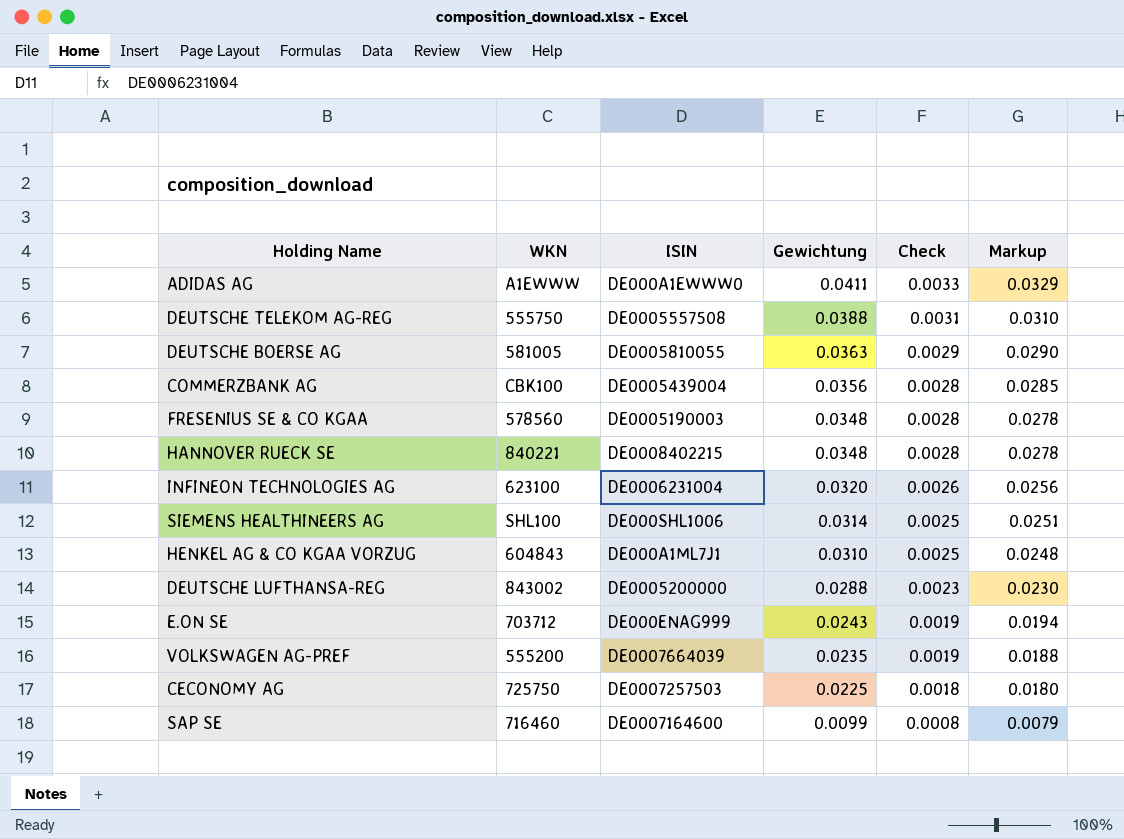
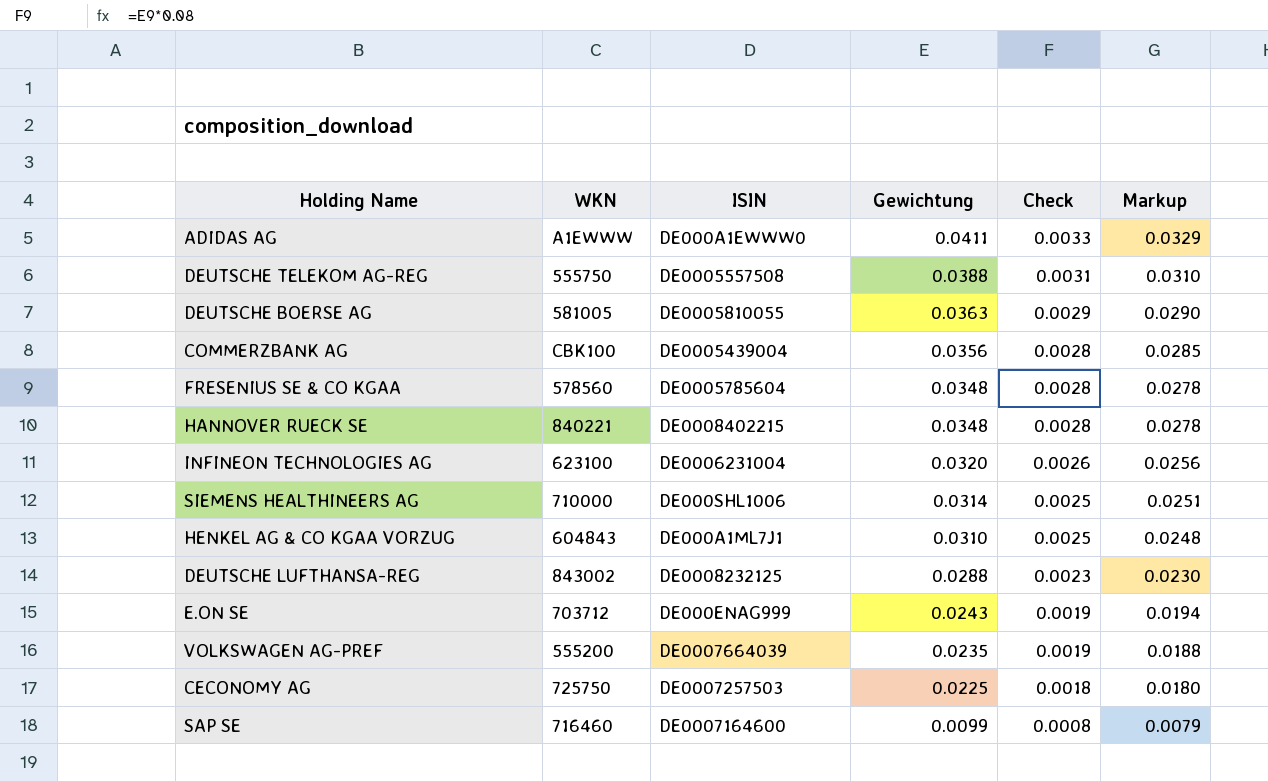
FRESENIUS SE & CO KGAA | ISIN: DE0005190003 -> DE0005785604
SIEMENS HEALTHINEERS AG | WKN: SHL100 -> 710000
DEUTSCHE LUFTHANSA-REG | ISIN: DE0005200000 -> DE0008232125

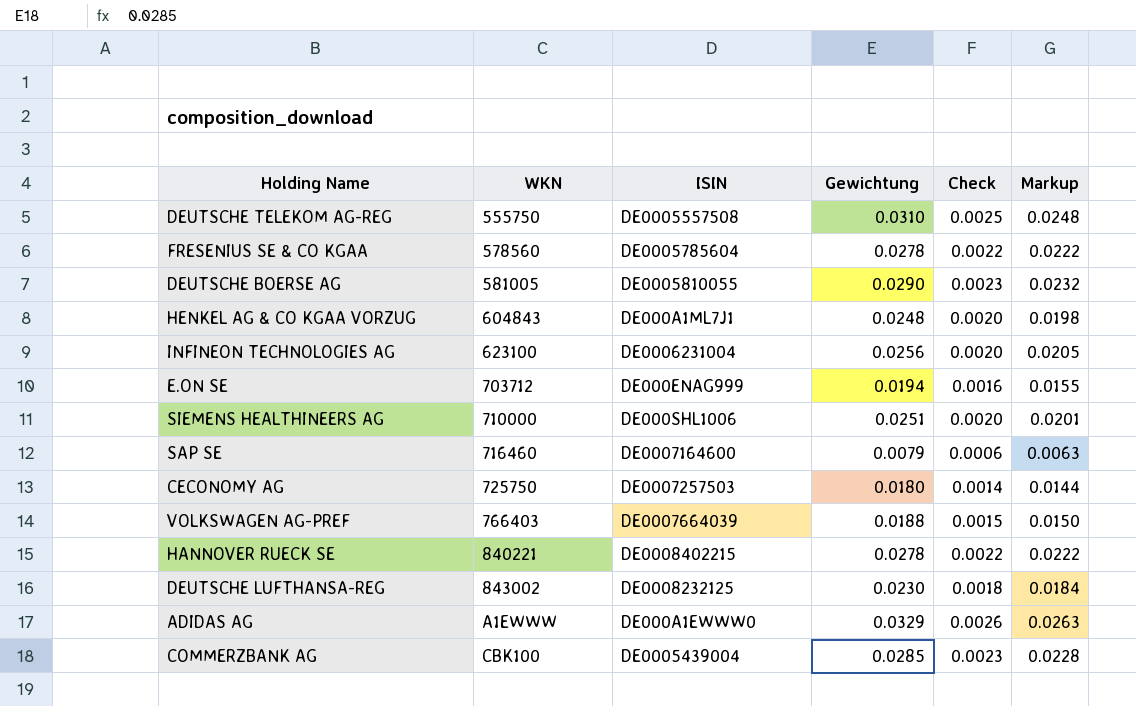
row order: Gewichtung descending -> WKN ascending
DEUTSCHE TELEKOM AG-REG | Gewichtung: 0.0388 -> 0.0310
DEUTSCHE TELEKOM AG-REG | Check: 0.0031 -> 0.0025
DEUTSCHE TELEKOM AG-REG | Markup: 0.0310 -> 0.0248
FRESENIUS SE & CO KGAA | Gewichtung: 0.0348 -> 0.0278
FRESENIUS SE & CO KGAA | Check: 0.0028 -> 0.0022
FRESENIUS SE & CO KGAA | Markup: 0.0278 -> 0.0222
DEUTSCHE BOERSE AG | Gewichtung: 0.0363 -> 0.0290
DEUTSCHE BOERSE AG | Check: 0.0029 -> 0.0023
DEUTSCHE BOERSE AG | Markup: 0.0290 -> 0.0232
HENKEL AG & CO KGAA VORZUG | Gewichtung: 0.0310 -> 0.0248
HENKEL AG & CO KGAA VORZUG | Check: 0.0025 -> 0.0020
HENKEL AG & CO KGAA VORZUG | Markup: 0.0248 -> 0.0198
INFINEON TECHNOLOGIES AG | Gewichtung: 0.0320 -> 0.0256
INFINEON TECHNOLOGIES AG | Check: 0.0026 -> 0.0020
INFINEON TECHNOLOGIES AG | Markup: 0.0256 -> 0.0205
E.ON SE | Gewichtung: 0.0243 -> 0.0194
E.ON SE | Check: 0.0019 -> 0.0016
E.ON SE | Markup: 0.0194 -> 0.0155
SIEMENS HEALTHINEERS AG | Gewichtung: 0.0314 -> 0.0251
SIEMENS HEALTHINEERS AG | Check: 0.0025 -> 0.0020
SIEMENS HEALTHINEERS AG | Markup: 0.0251 -> 0.0201
SAP SE | Gewichtung: 0.0099 -> 0.0079
SAP SE | Check: 0.0008 -> 0.0006
SAP SE | Markup: 0.0079 -> 0.0063
CECONOMY AG | Gewichtung: 0.0225 -> 0.0180
CECONOMY AG | Check: 0.0018 -> 0.0014
CECONOMY AG | Markup: 0.0180 -> 0.0144
VOLKSWAGEN AG-PREF | WKN: 555200 -> 766403
VOLKSWAGEN AG-PREF | Gewichtung: 0.0235 -> 0.0188
VOLKSWAGEN AG-PREF | Check: 0.0019 -> 0.0015
VOLKSWAGEN AG-PREF | Markup: 0.0188 -> 0.0150
HANNOVER RUECK SE | Gewichtung: 0.0348 -> 0.0278
HANNOVER RUECK SE | Check: 0.0028 -> 0.0022
HANNOVER RUECK SE | Markup: 0.0278 -> 0.0222
DEUTSCHE LUFTHANSA-REG | Gewichtung: 0.0288 -> 0.0230
DEUTSCHE LUFTHANSA-REG | Check: 0.0023 -> 0.0018
DEUTSCHE LUFTHANSA-REG | Markup: 0.0230 -> 0.0184
ADIDAS AG | Gewichtung: 0.0411 -> 0.0329
ADIDAS AG | Check: 0.0033 -> 0.0026
ADIDAS AG | Markup: 0.0329 -> 0.0263
COMMERZBANK AG | Gewichtung: 0.0356 -> 0.0285
COMMERZBANK AG | Check: 0.0028 -> 0.0023
COMMERZBANK AG | Markup: 0.0285 -> 0.0228

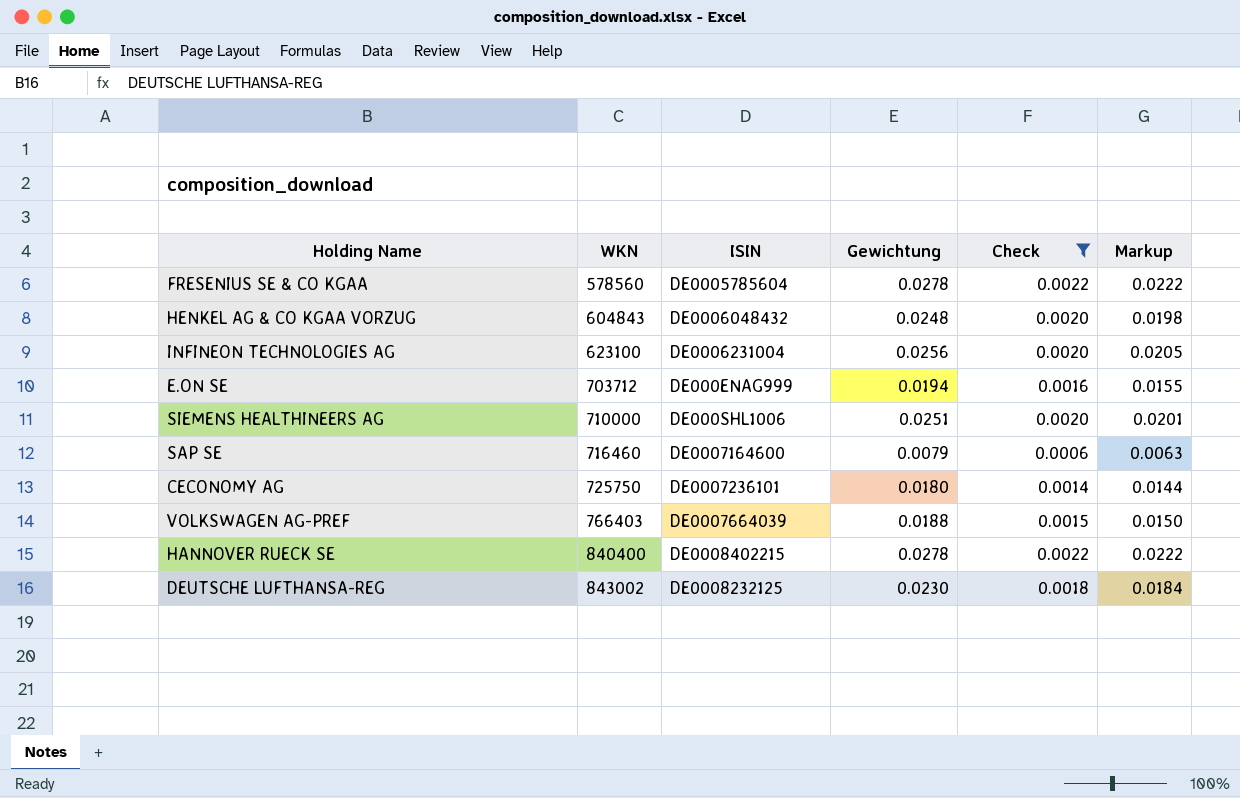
filter: none -> Check <= 0.0022
HENKEL AG & CO KGAA VORZUG | ISIN: DE000A1ML7J1 -> DE0006048432
CECONOMY AG | ISIN: DE0007257503 -> DE0007236101
HANNOVER RUECK SE | WKN: 840221 -> 840400

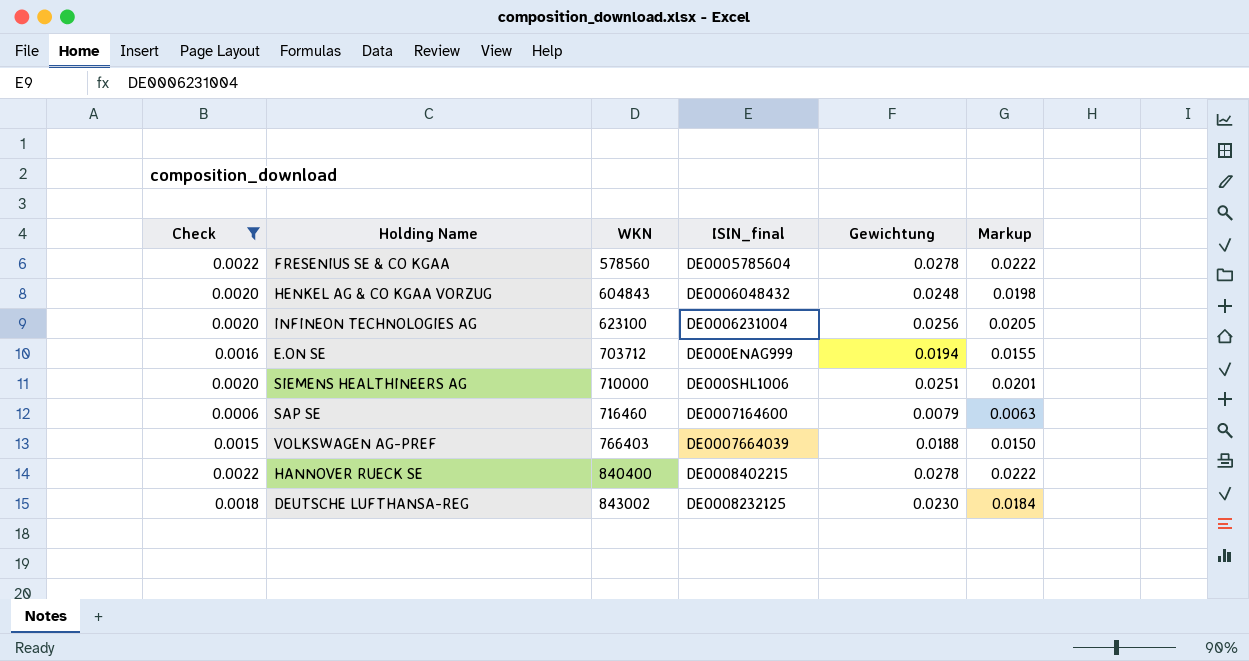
column Check | position: 5 -> 1
column name: ISIN -> ISIN_final
row CECONOMY AG: 725750 | DE0007236101 | 0.0180 | 0.0014 | 0.0144 -> none

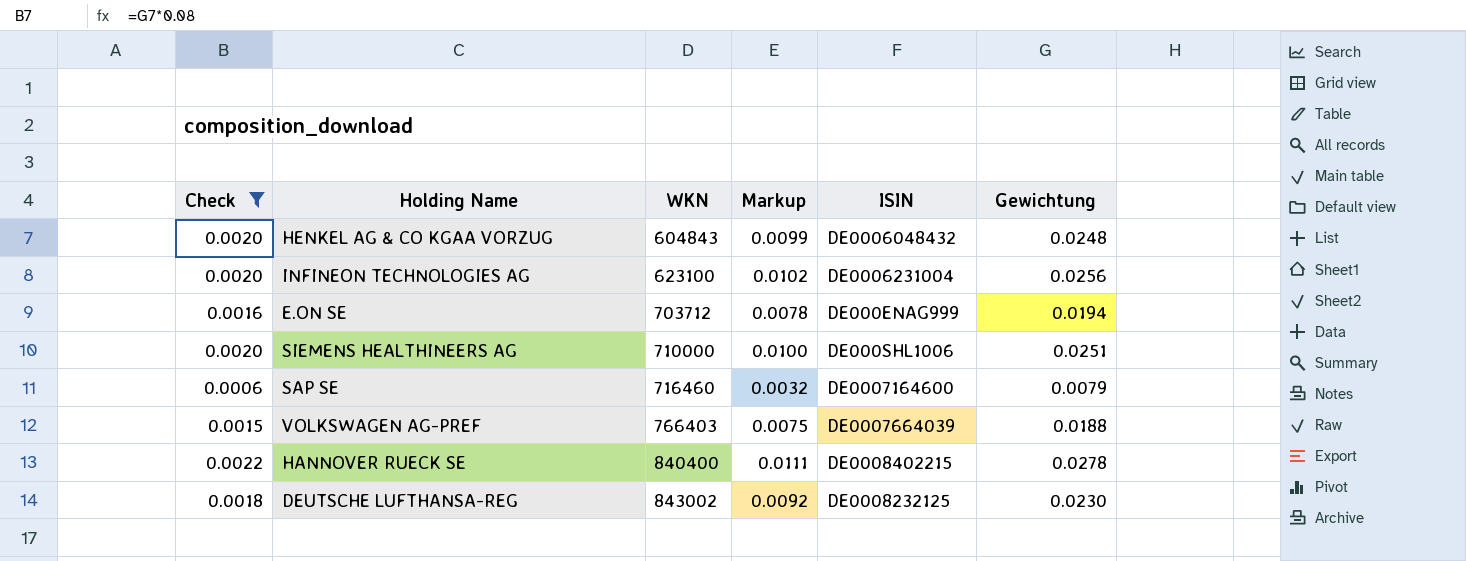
column Markup | formula: [Gewichtung] * 0.8 -> [Gewichtung] * 0.4
column Markup | position: 6 -> 4
column name: ISIN_final -> ISIN
row FRESENIUS SE & CO KGAA: 0.0022 | 578560 | DE0005785604 | 0.0278 | 0.0222 -> none

